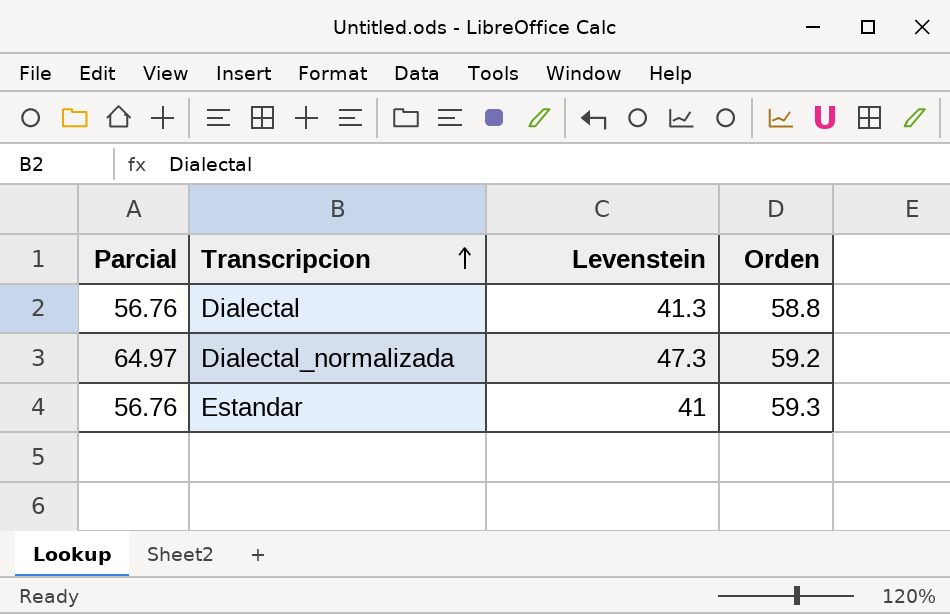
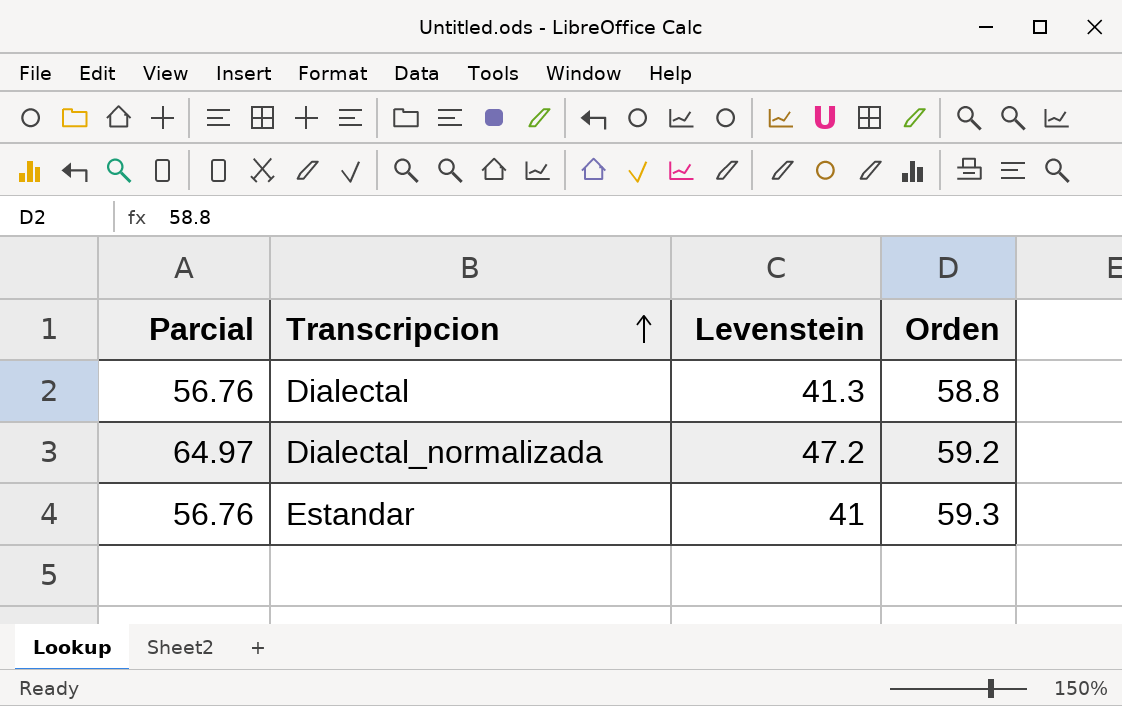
Dialectal_normalizada | Levenstein: 47.3 -> 47.2

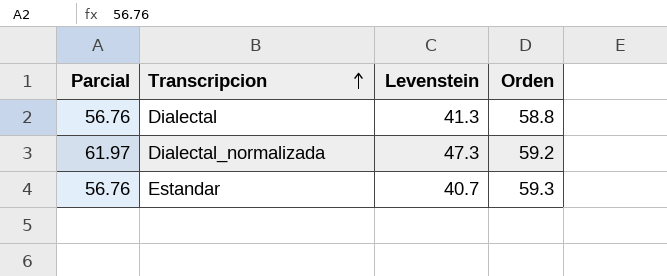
Dialectal_normalizada | Parcial: 64.97 -> 61.97
Dialectal_normalizada | Levenstein: 47.2 -> 47.3
Estandar | Levenstein: 41 -> 40.7

